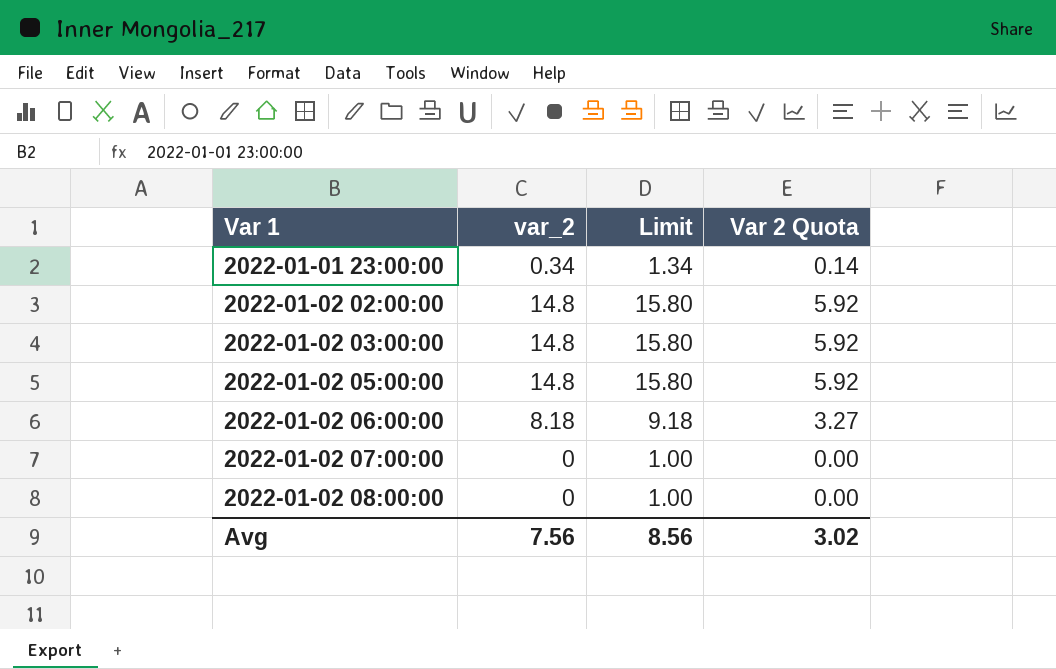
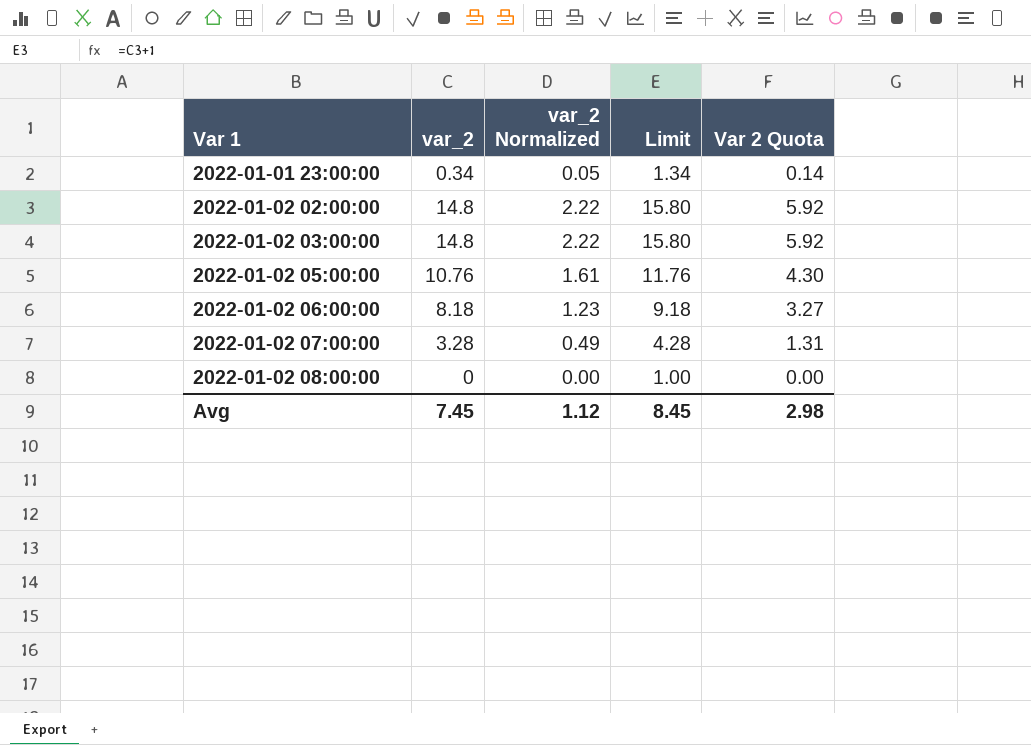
column var_2 Normalized | formula: none -> [var_2] * 0.15
2022-01-02 05:00:00 | var_2: 14.8 -> 10.76
2022-01-02 05:00:00 | Limit: 15.80 -> 11.76
2022-01-02 05:00:00 | Var 2 Quota: 5.92 -> 4.30
2022-01-02 07:00:00 | var_2: 0 -> 3.28
2022-01-02 07:00:00 | Limit: 1.00 -> 4.28
2022-01-02 07:00:00 | Var 2 Quota: 0.00 -> 1.31
Avg | var_2: 7.56 -> 7.45
Avg | Limit: 8.56 -> 8.45
Avg | Var 2 Quota: 3.02 -> 2.98

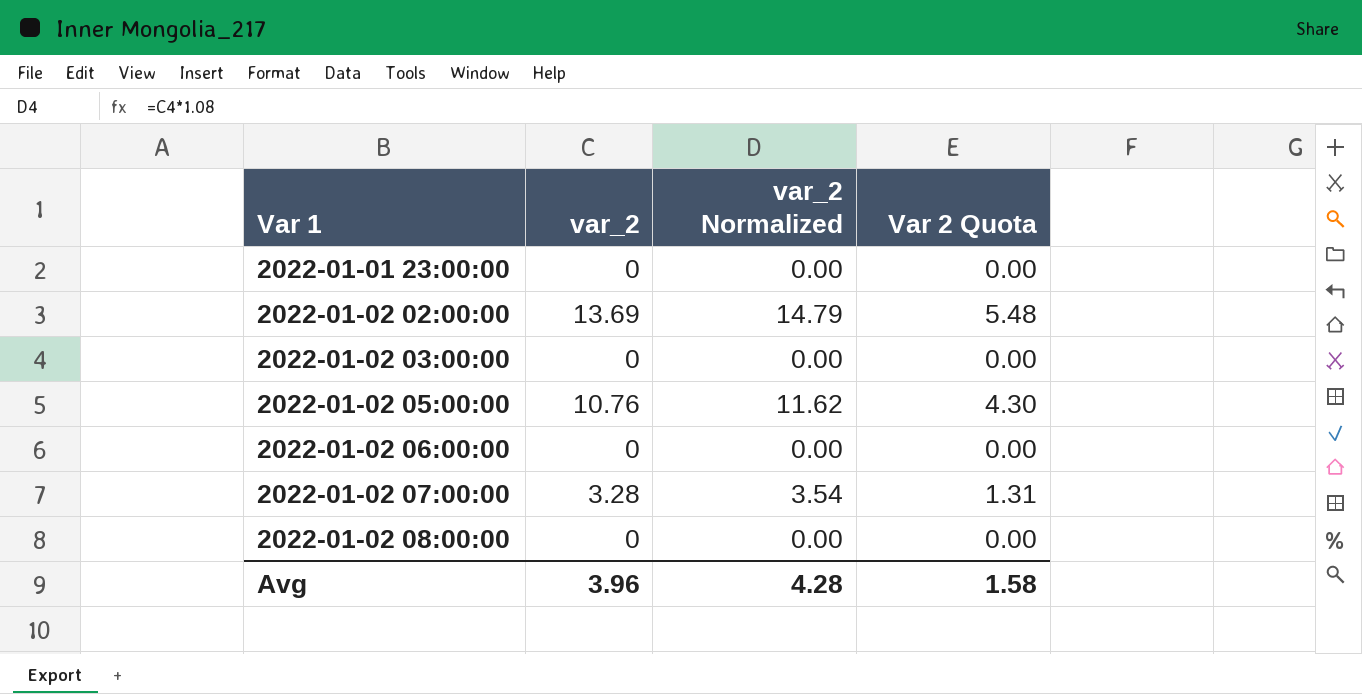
column Limit | formula: [var_2] + 1 -> none
column var_2 Normalized | formula: [var_2] * 0.15 -> [var_2] * 1.08
2022-01-01 23:00:00 | var_2: 0.34 -> 0
2022-01-01 23:00:00 | Var 2 Quota: 0.14 -> 0.00
2022-01-02 02:00:00 | var_2: 14.8 -> 13.69
2022-01-02 02:00:00 | Var 2 Quota: 5.92 -> 5.48
2022-01-02 03:00:00 | var_2: 14.8 -> 0
2022-01-02 03:00:00 | Var 2 Quota: 5.92 -> 0.00
2022-01-02 06:00:00 | var_2: 8.18 -> 0
2022-01-02 06:00:00 | Var 2 Quota: 3.27 -> 0.00
Avg | var_2: 7.45 -> 3.96
Avg | var_2 Normalized: 1.12 -> 4.28
Avg | Var 2 Quota: 2.98 -> 1.58

